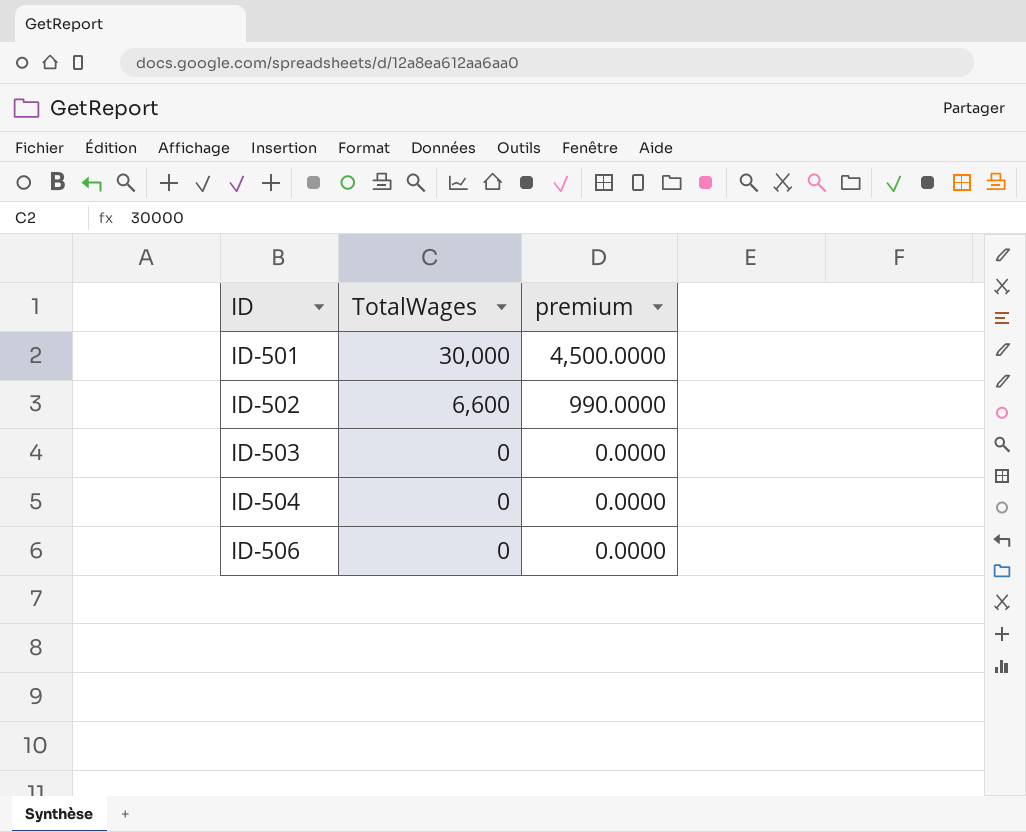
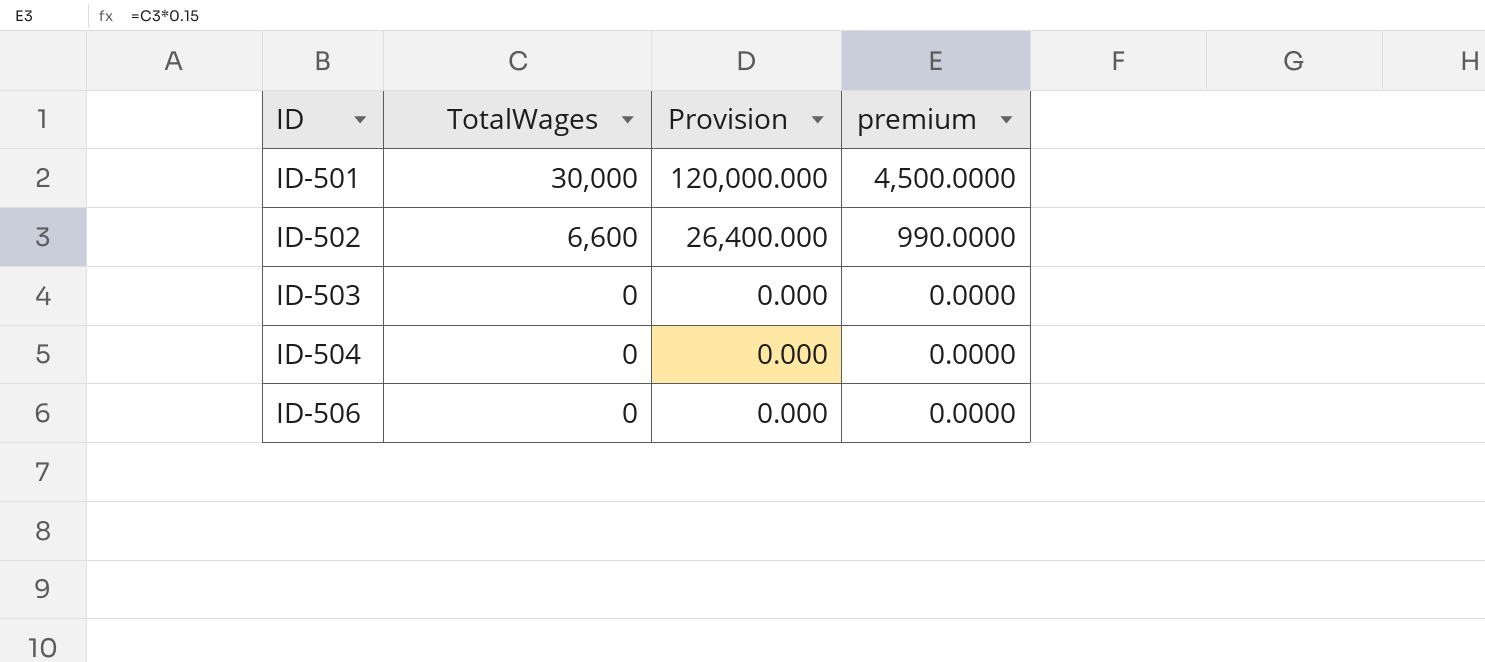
column Provision | formula: none -> [TotalWages] * 4

